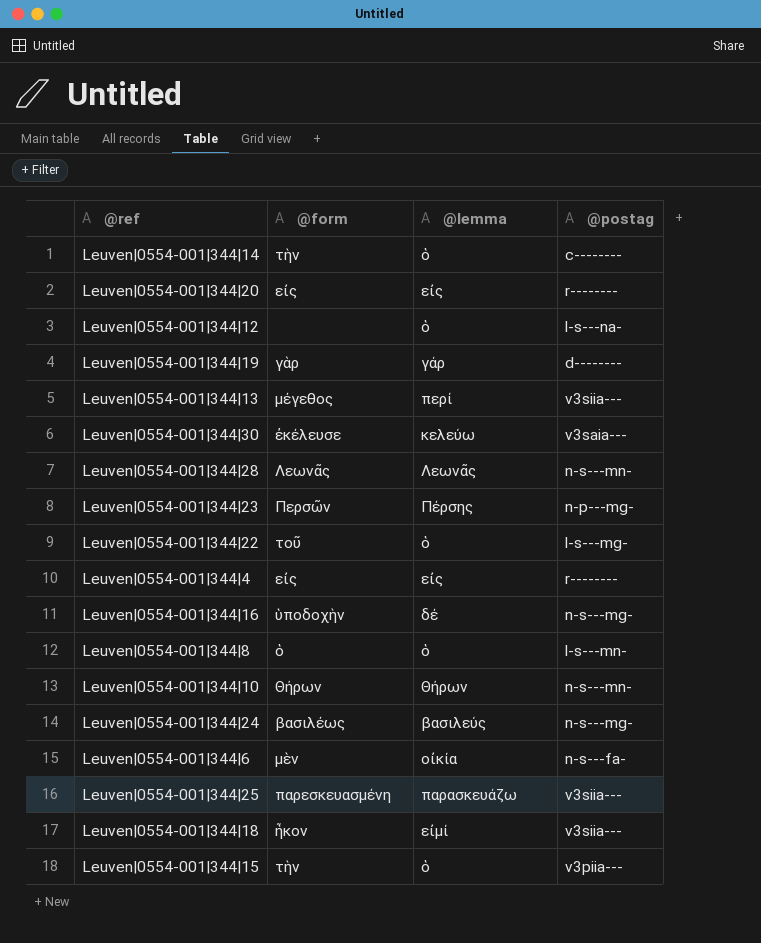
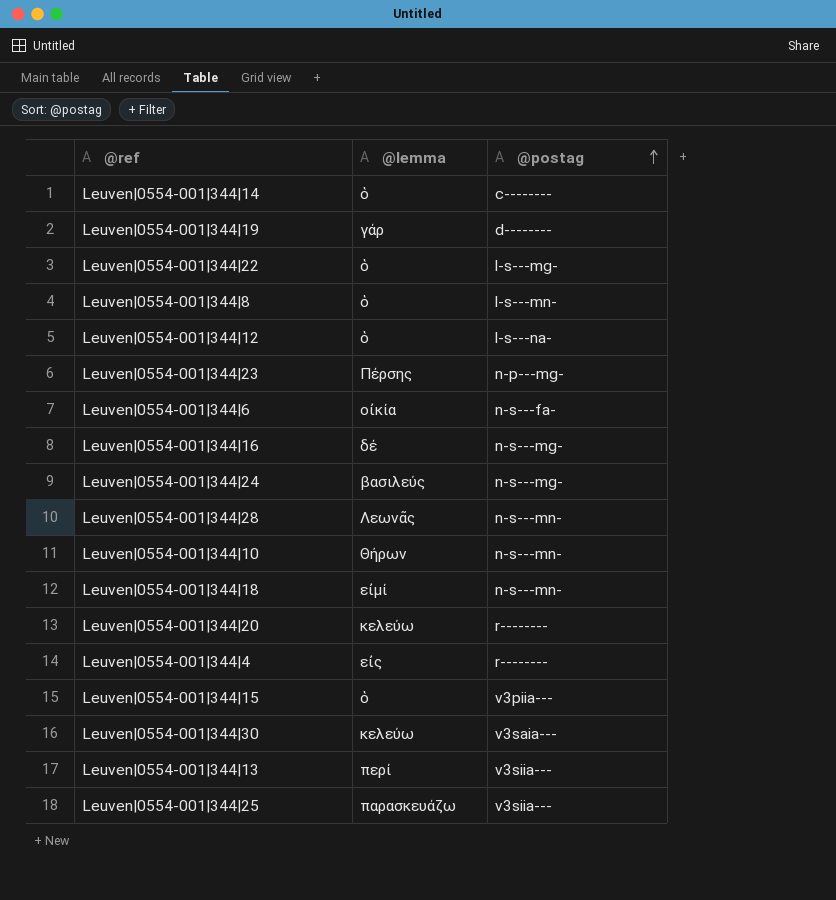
row order: none -> @postag ascending
column @form | position: 2 -> none
Leuven|0554-001|344|18 | @postag: v3siia--- -> n-s---mn-
Leuven|0554-001|344|20 | @lemma: εἰς -> κελεύω

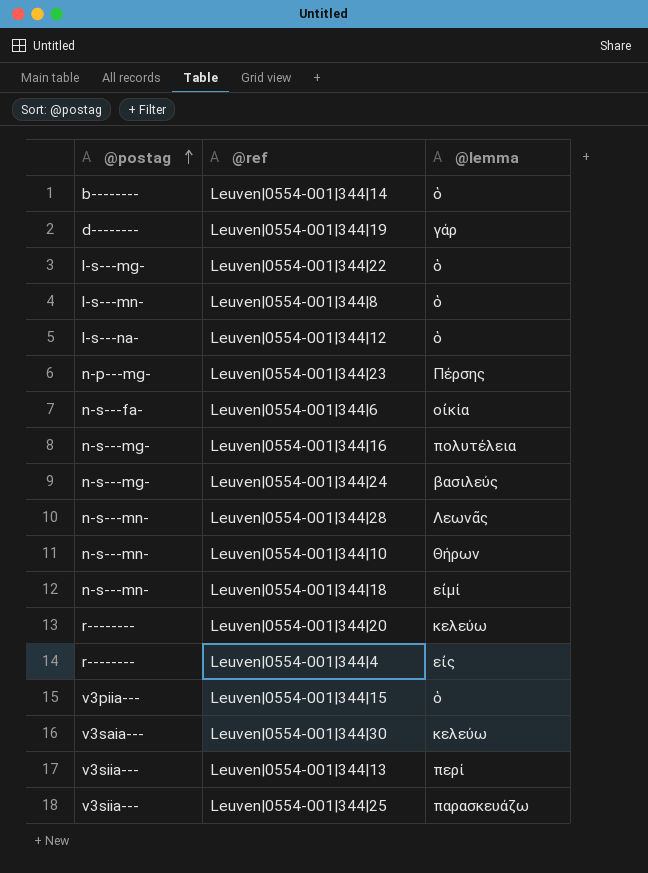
column @postag | position: 3 -> 1
Leuven|0554-001|344|14 | @postag: c-------- -> b--------
Leuven|0554-001|344|16 | @lemma: δέ -> πολυτέλεια

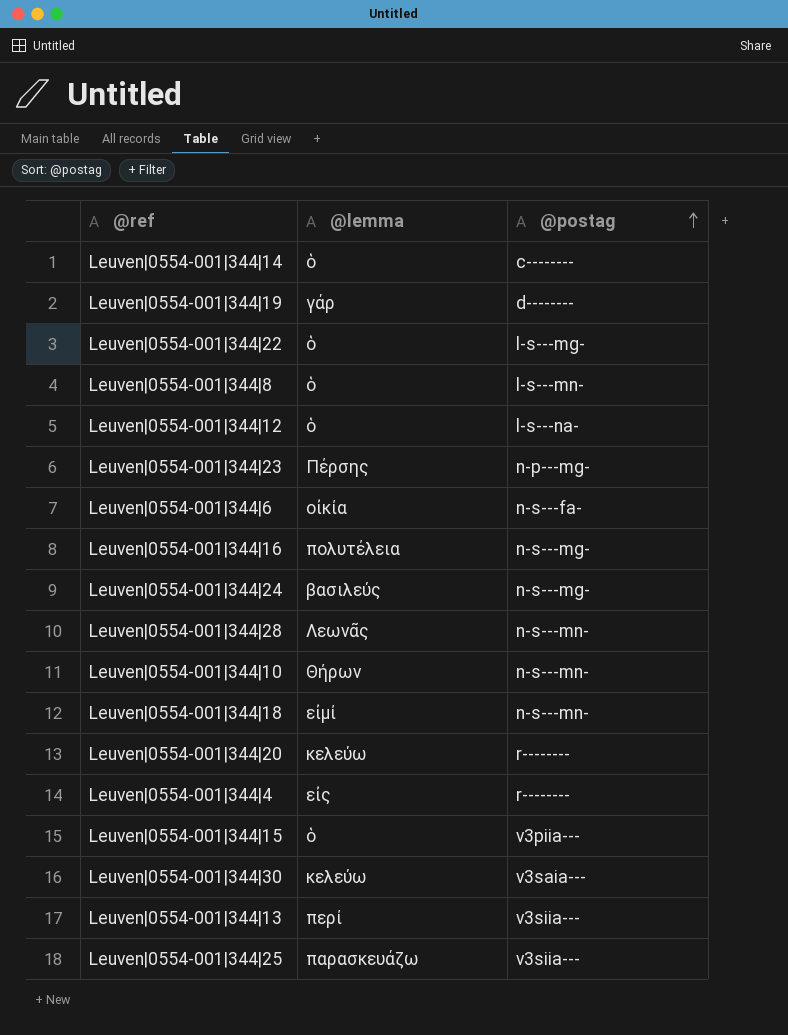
column @postag | position: 1 -> 3
Leuven|0554-001|344|14 | @postag: b-------- -> c--------

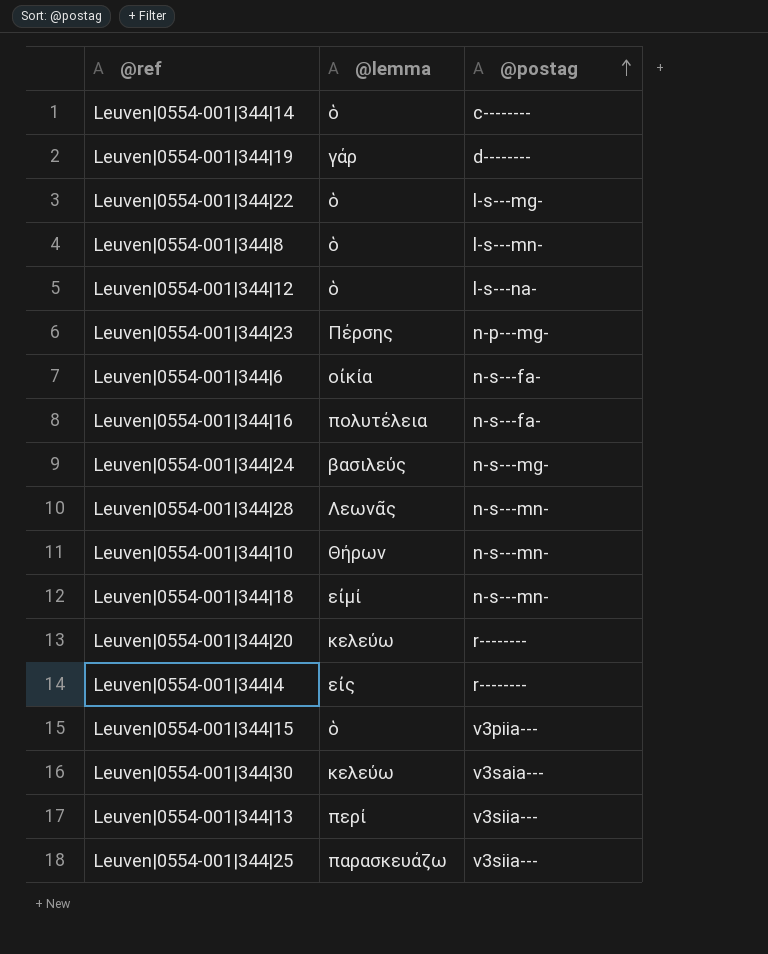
Leuven|0554-001|344|16 | @postag: n-s---mg- -> n-s---fa-

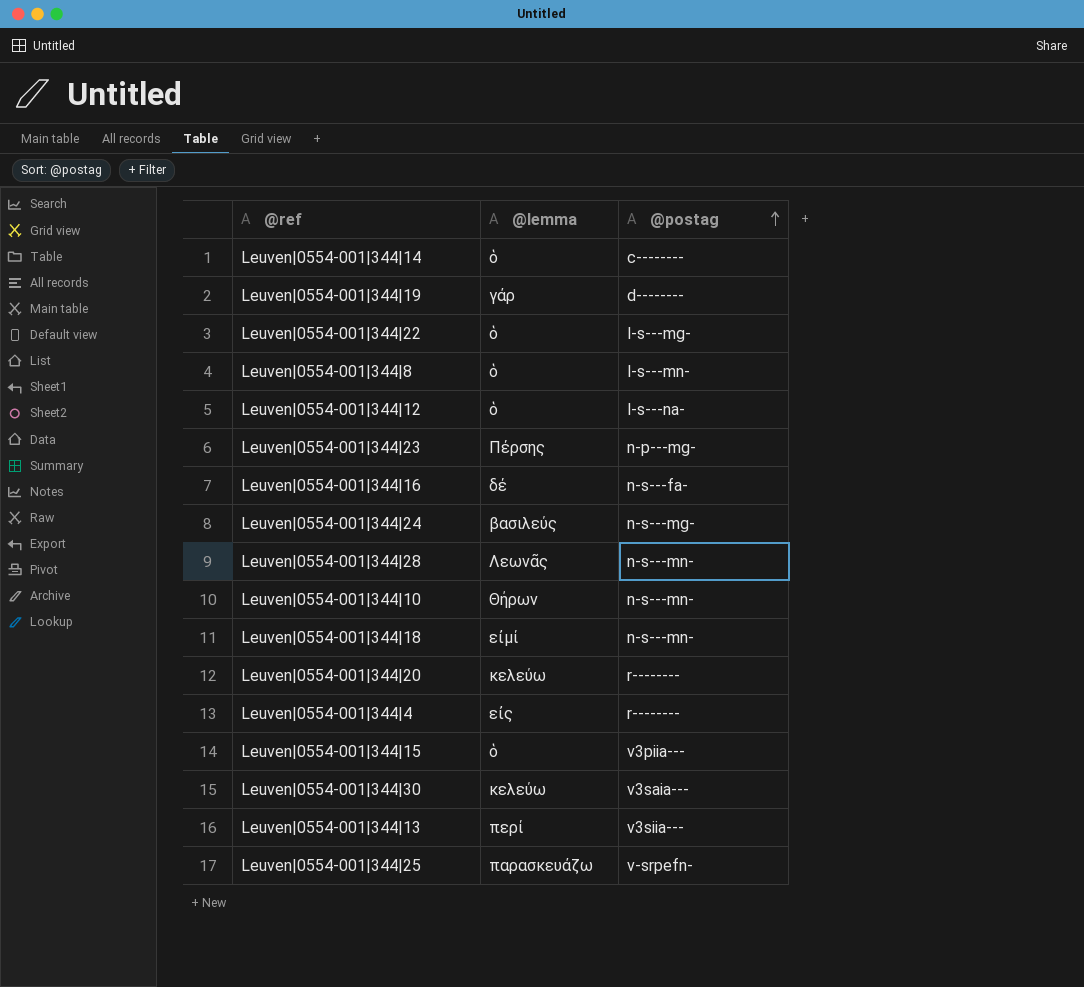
row Leuven|0554-001|344|6: οἰκία | n-s---fa- -> none
Leuven|0554-001|344|16 | @lemma: πολυτέλεια -> δέ
Leuven|0554-001|344|25 | @postag: v3siia--- -> v-srpefn-

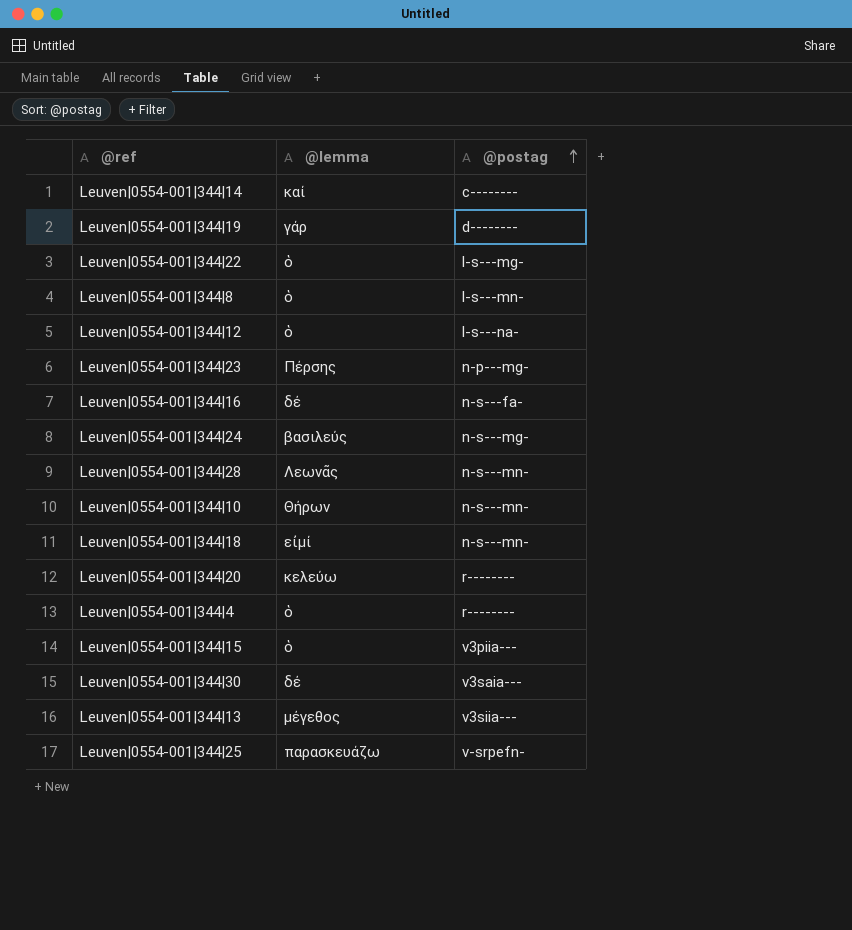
Leuven|0554-001|344|14 | @lemma: ὁ -> καί
Leuven|0554-001|344|4 | @lemma: εἰς -> ὁ
Leuven|0554-001|344|30 | @lemma: κελεύω -> δέ
Leuven|0554-001|344|13 | @lemma: περί -> μέγεθος

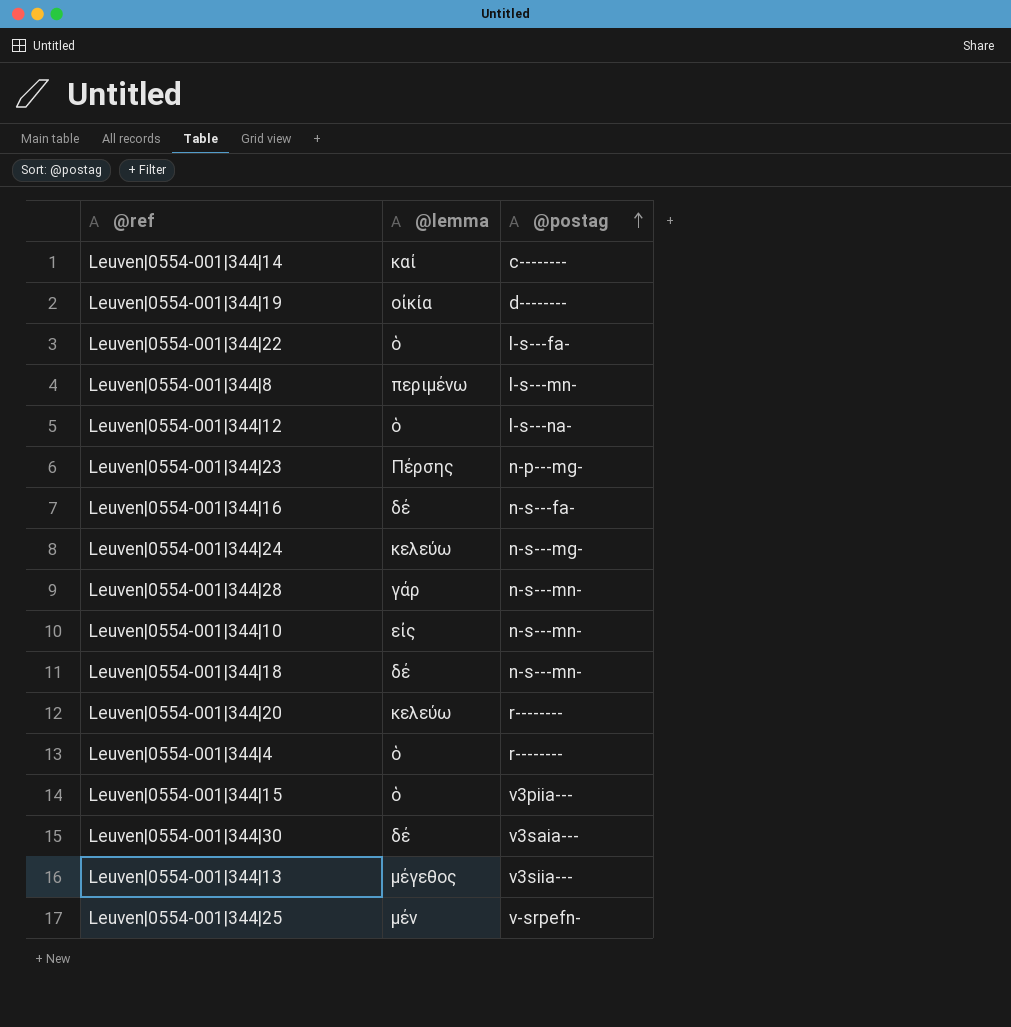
Leuven|0554-001|344|19 | @lemma: γάρ -> οἰκία
Leuven|0554-001|344|22 | @postag: l-s---mg- -> l-s---fa-
Leuven|0554-001|344|8 | @lemma: ὁ -> περιμένω
Leuven|0554-001|344|24 | @lemma: βασιλεύς -> κελεύω
Leuven|0554-001|344|28 | @lemma: Λεωνᾶς -> γάρ
Leuven|0554-001|344|10 | @lemma: Θήρων -> εἰς
Leuven|0554-001|344|18 | @lemma: εἰμί -> δέ
Leuven|0554-001|344|25 | @lemma: παρασκευάζω -> μέν

